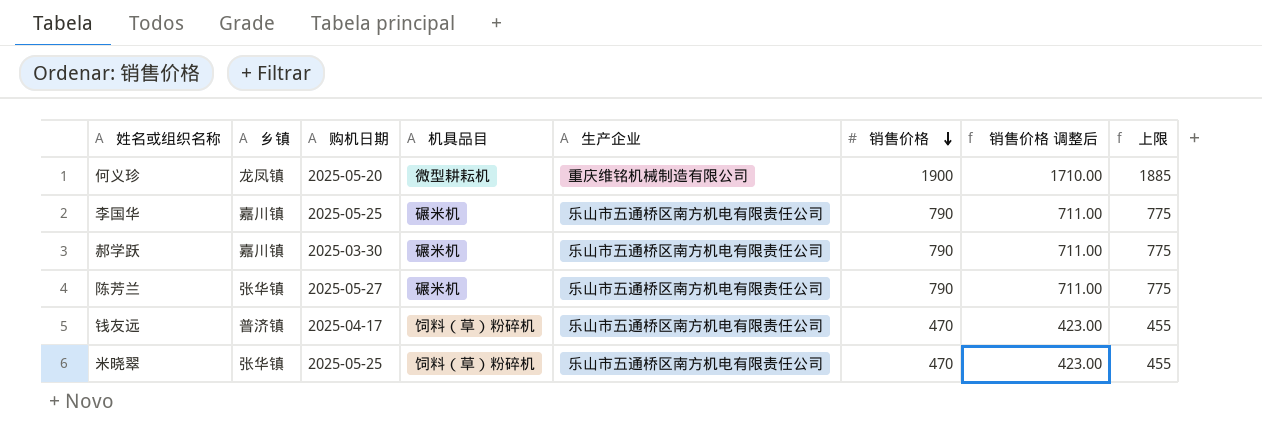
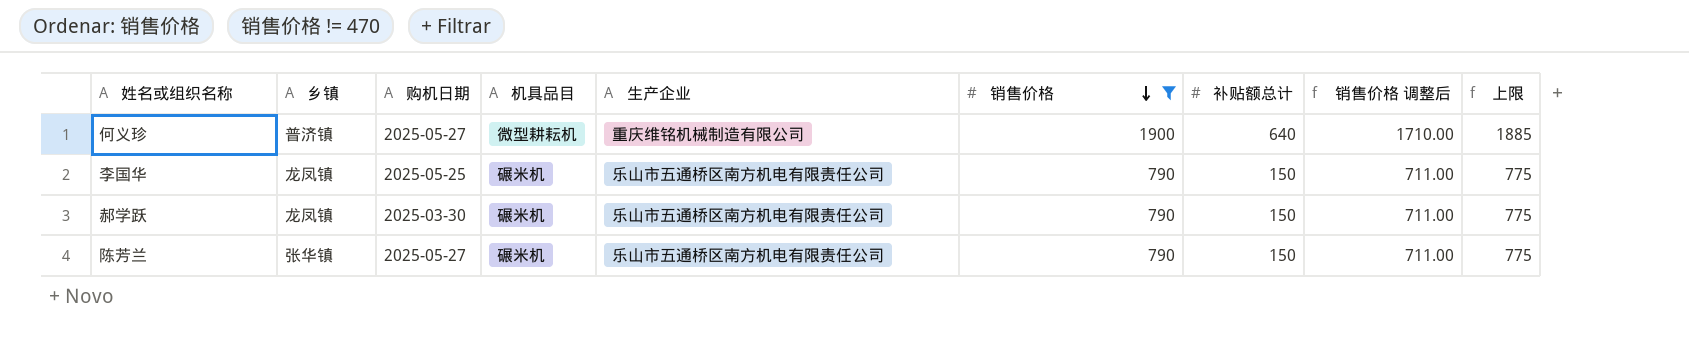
filter: none -> 销售价格 != 470
column 补贴额总计 | position: none -> 7
何义珍 | 乡镇: 龙凤镇 -> 普济镇
何义珍 | 购机日期: 2025-05-20 -> 2025-05-27
李国华 | 乡镇: 嘉川镇 -> 龙凤镇
郝学跃 | 乡镇: 嘉川镇 -> 龙凤镇

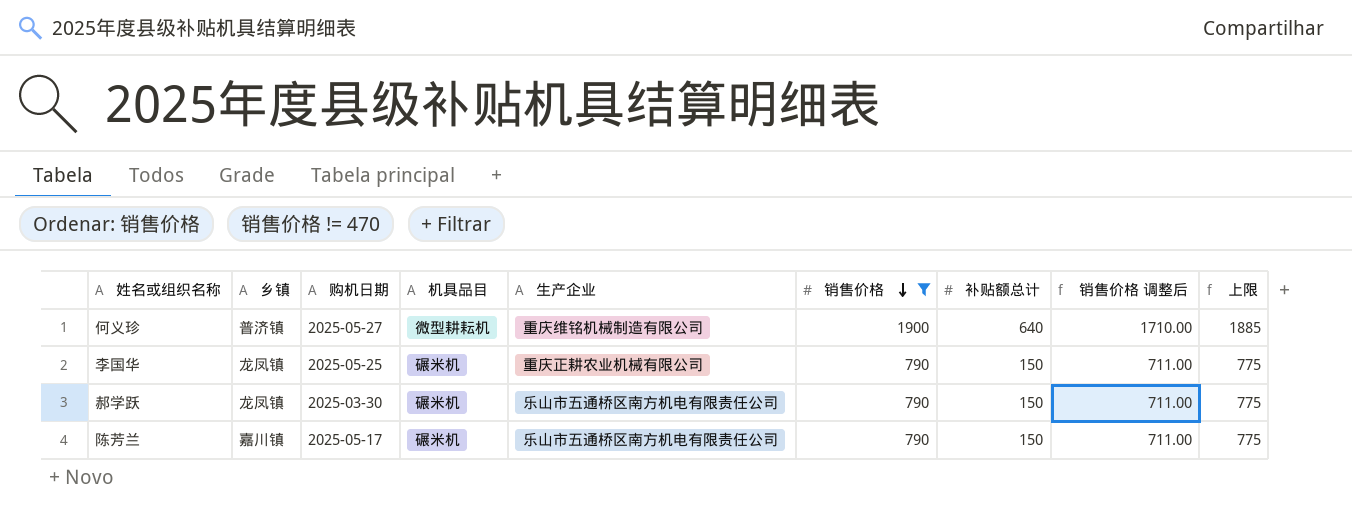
李国华 | 生产企业: 乐山市五通桥区南方机电有限责任公司 -> 重庆正耕农业机械有限公司
陈芳兰 | 乡镇: 张华镇 -> 嘉川镇
陈芳兰 | 购机日期: 2025-05-27 -> 2025-05-17

